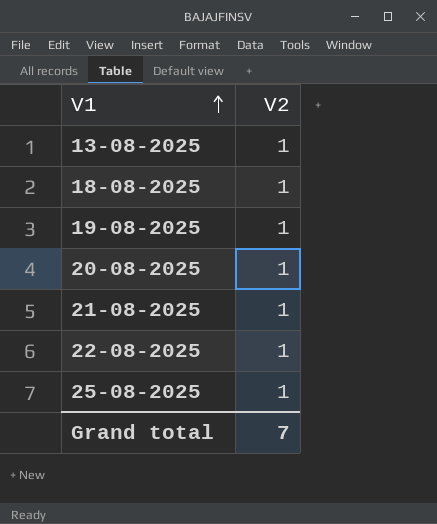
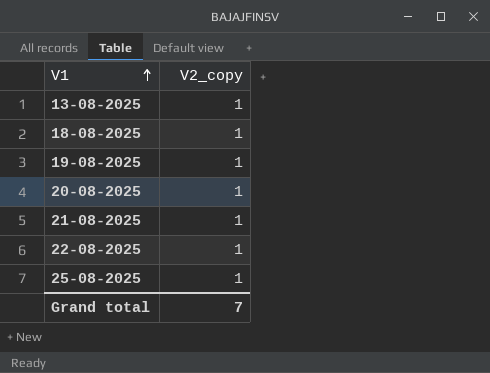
column name: V2 -> V2_copy

